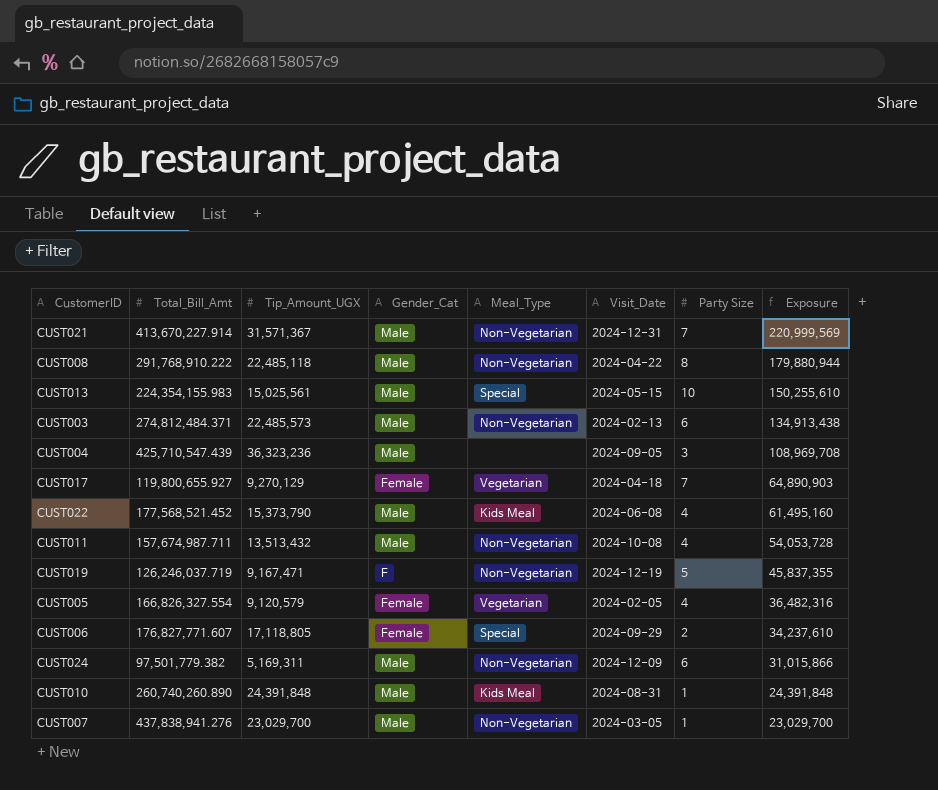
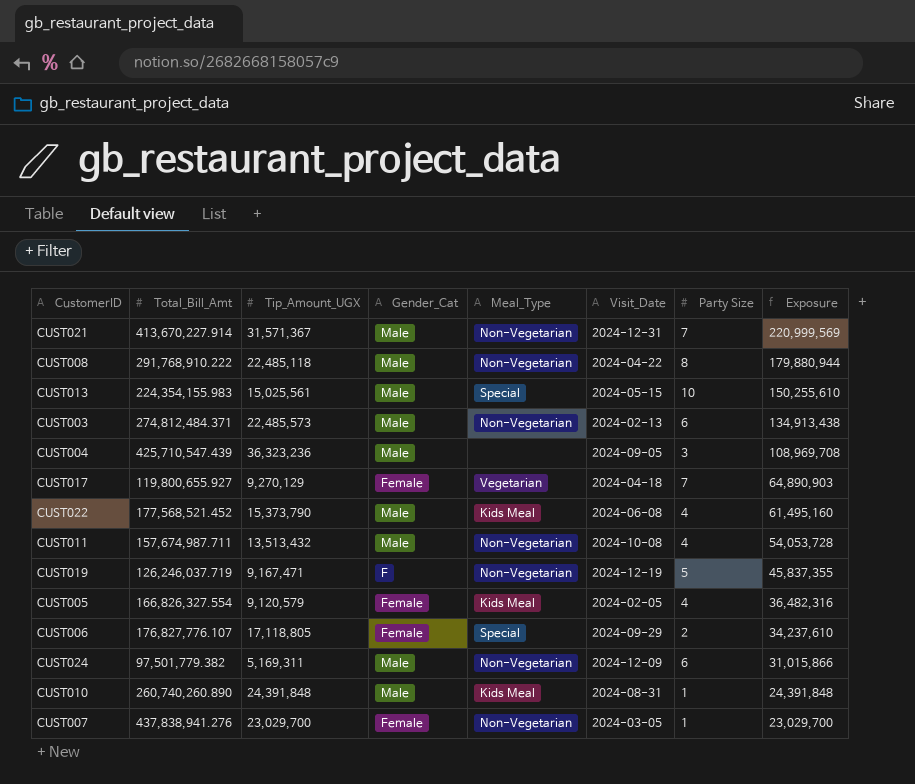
CUST005 | Meal_Type: Vegetarian -> Kids Meal
CUST006 | Total_Bill_Amt: 176,827,771.607 -> 176,827,776.107
CUST007 | Gender_Cat: Male -> Female

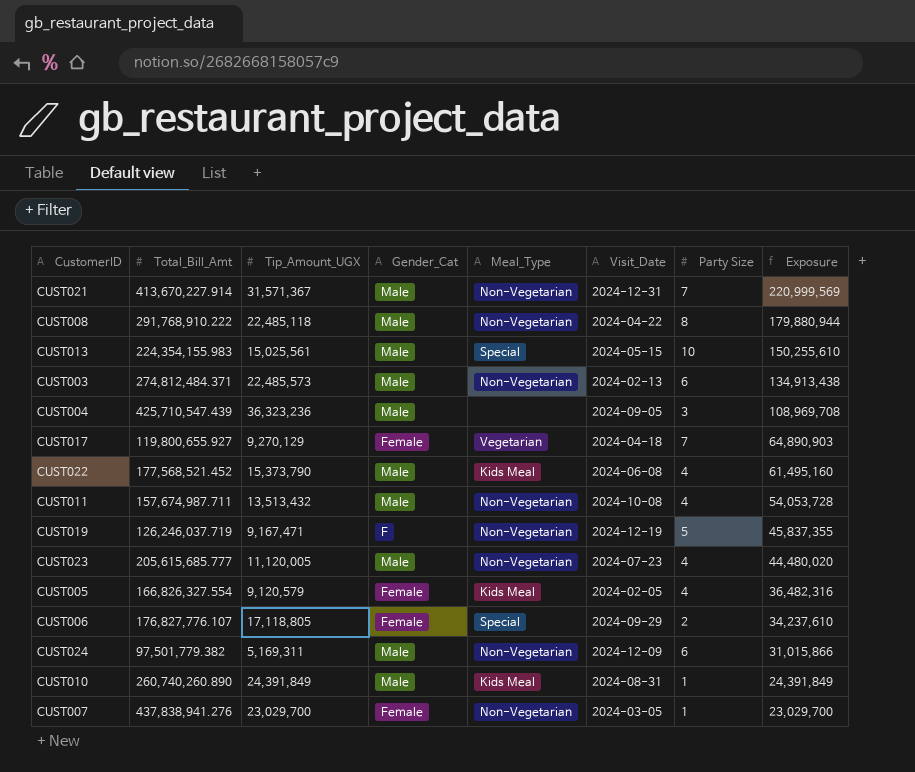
row CUST023: none -> 205,615,685.777 | 11,120,005 | Male | Non-Vegetarian | 2024-07-23 | 4 | 44,480,020
CUST010 | Tip_Amount_UGX: 24,391,848 -> 24,391,849
CUST010 | Exposure: 24,391,848 -> 24,391,849

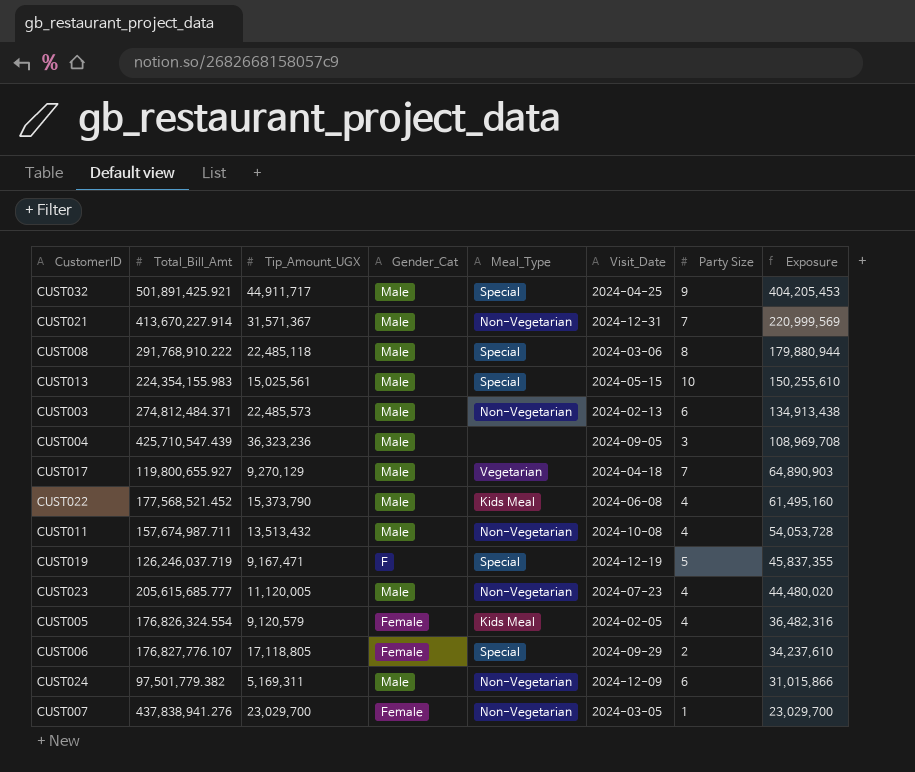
row CUST010: 260,740,260.890 | 24,391,849 | Male | Kids Meal | 2024-08-31 | 1 | 24,391,849 -> none
row CUST032: none -> 501,891,425.921 | 44,911,717 | Male | Special | 2024-04-25 | 9 | 404,205,453
CUST008 | Meal_Type: Non-Vegetarian -> Special
CUST008 | Visit_Date: 2024-04-22 -> 2024-03-06
CUST017 | Gender_Cat: Female -> Male
CUST019 | Meal_Type: Non-Vegetarian -> Special
CUST005 | Total_Bill_Amt: 166,826,327.554 -> 176,826,324.554

